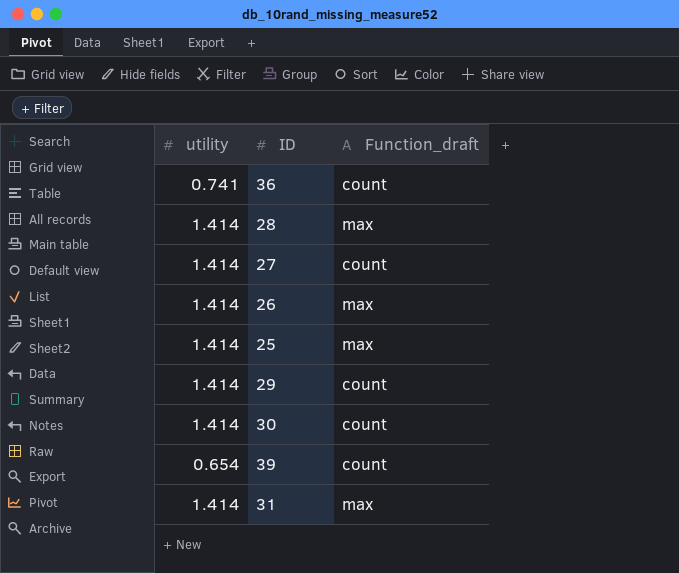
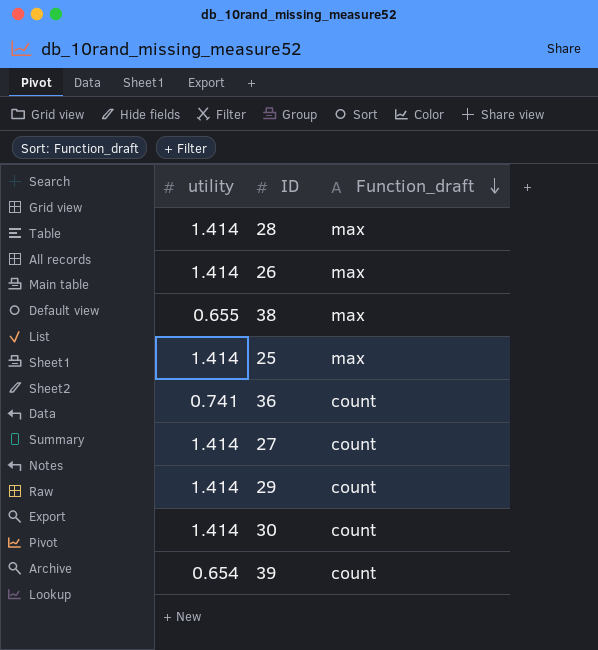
row order: none -> Function_draft descending
row 31: 1.414 | max -> none
row 38: none -> 0.655 | max

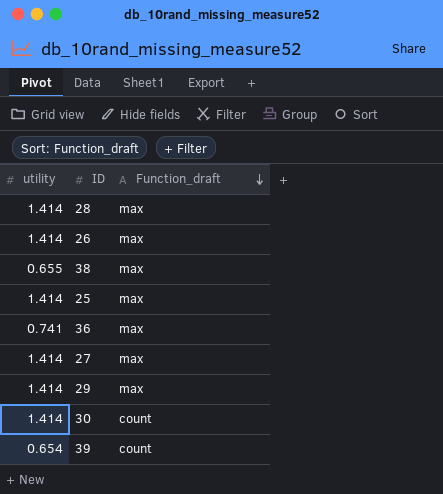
36 | Function_draft: count -> max
27 | Function_draft: count -> max
29 | Function_draft: count -> max

